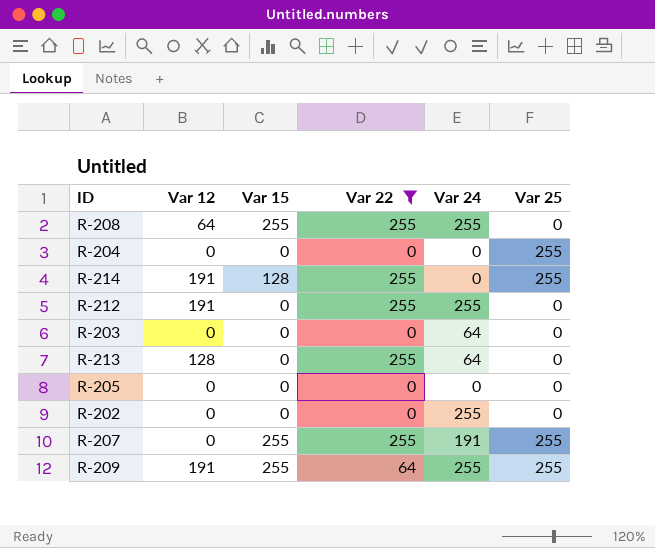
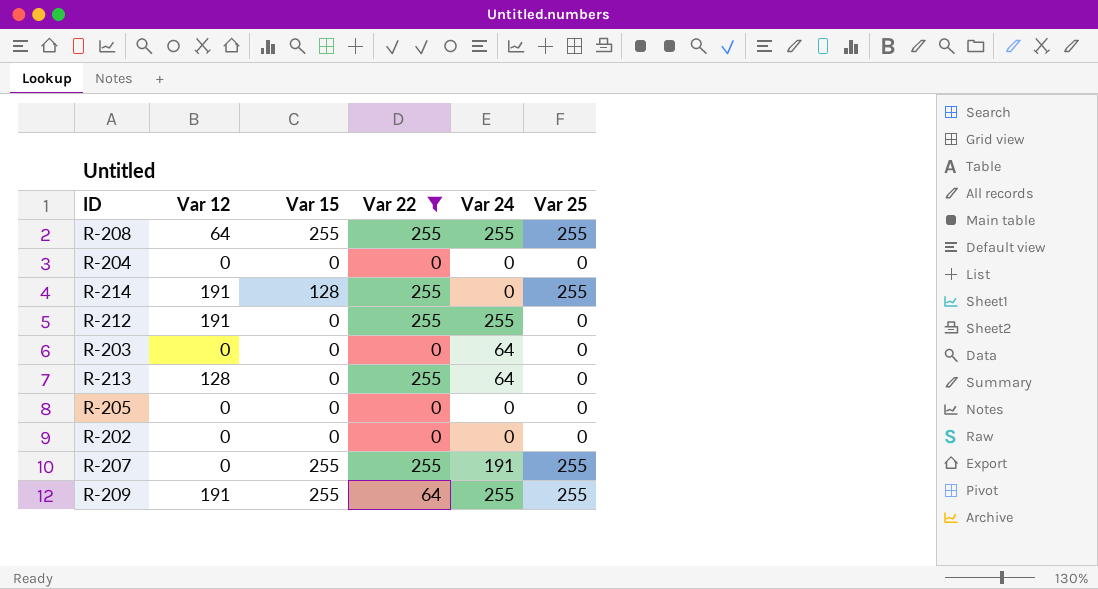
R-208 | Var 25: 0 -> 255
R-204 | Var 25: 255 -> 0
R-202 | Var 24: 255 -> 0

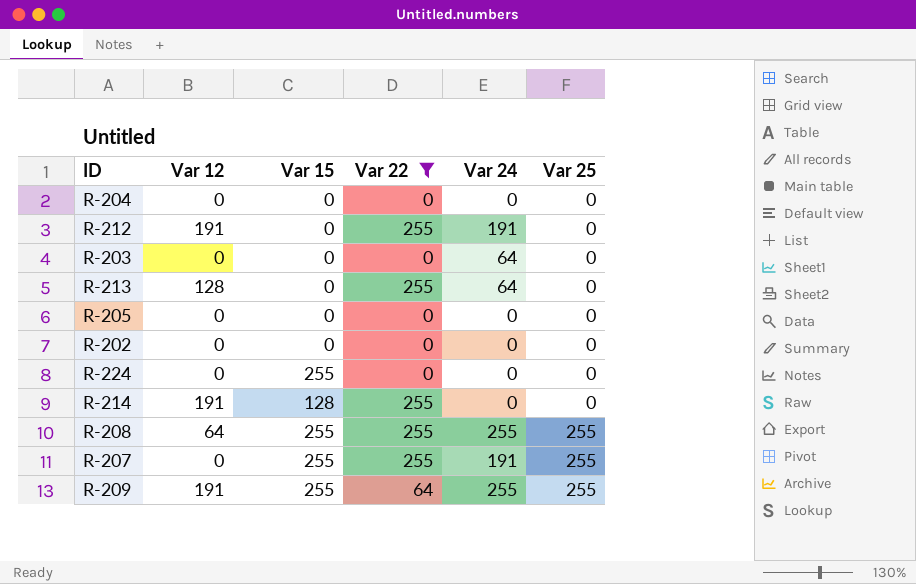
row order: none -> Var 25 ascending
R-212 | Var 24: 255 -> 191
row R-224: none -> 0 | 255 | 0 | 0 | 0
R-214 | Var 25: 255 -> 0

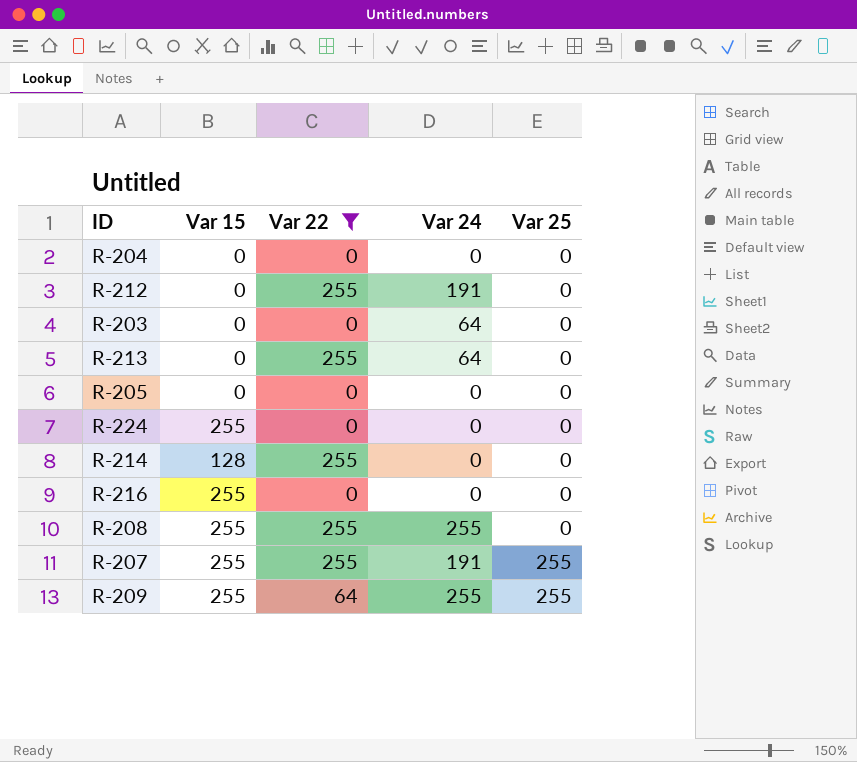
column Var 12 | position: 2 -> none
row R-202: 0 | 0 | 0 | 0 | 0 -> none
row R-216: none -> 255 | 0 | 0 | 0
R-208 | Var 25: 255 -> 0

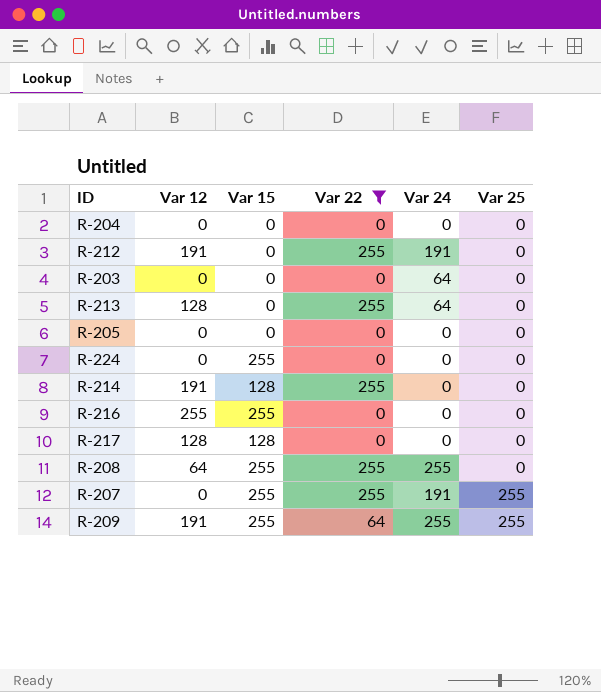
column Var 12 | position: none -> 2
row R-217: none -> 128 | 128 | 0 | 0 | 0

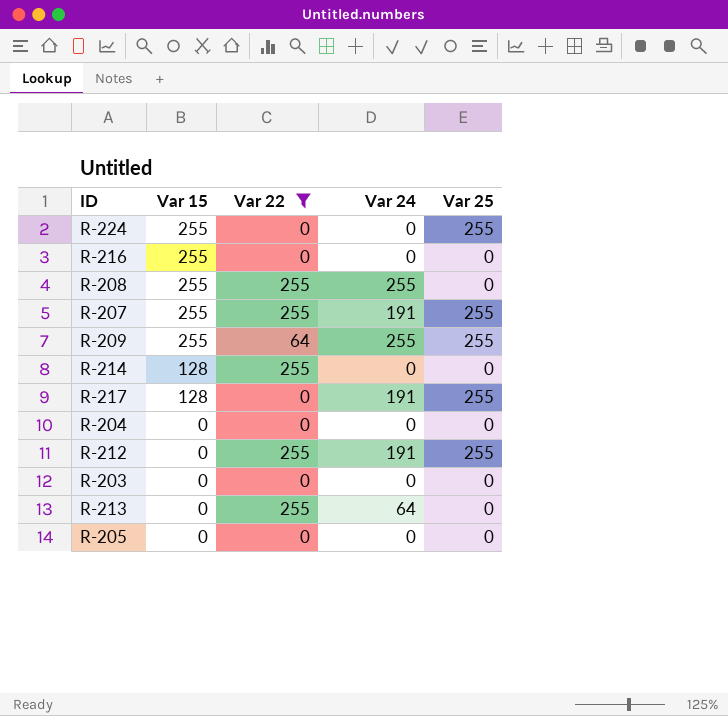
row order: Var 25 ascending -> Var 15 descending
column Var 12 | position: 2 -> none
R-224 | Var 25: 0 -> 255
R-217 | Var 24: 0 -> 191
R-217 | Var 25: 0 -> 255
R-212 | Var 25: 0 -> 255
R-203 | Var 24: 64 -> 0

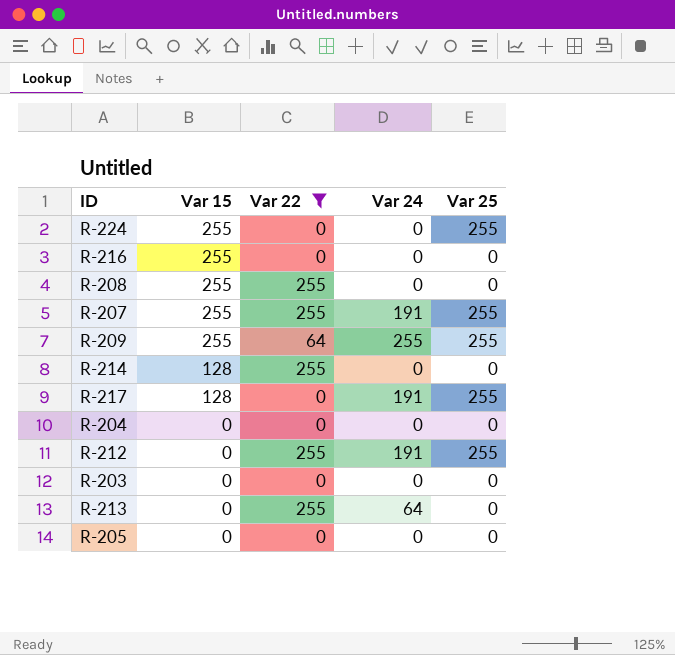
R-208 | Var 24: 255 -> 0

